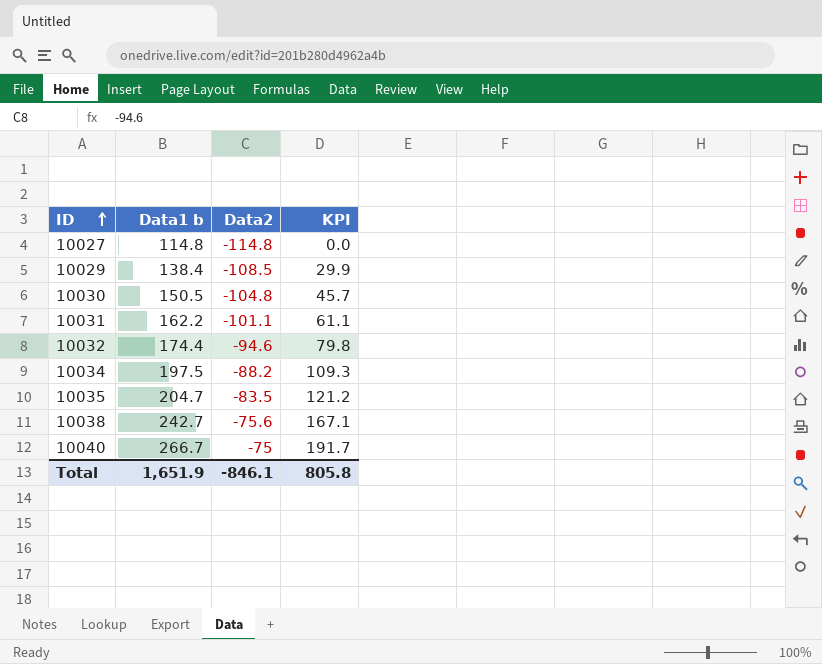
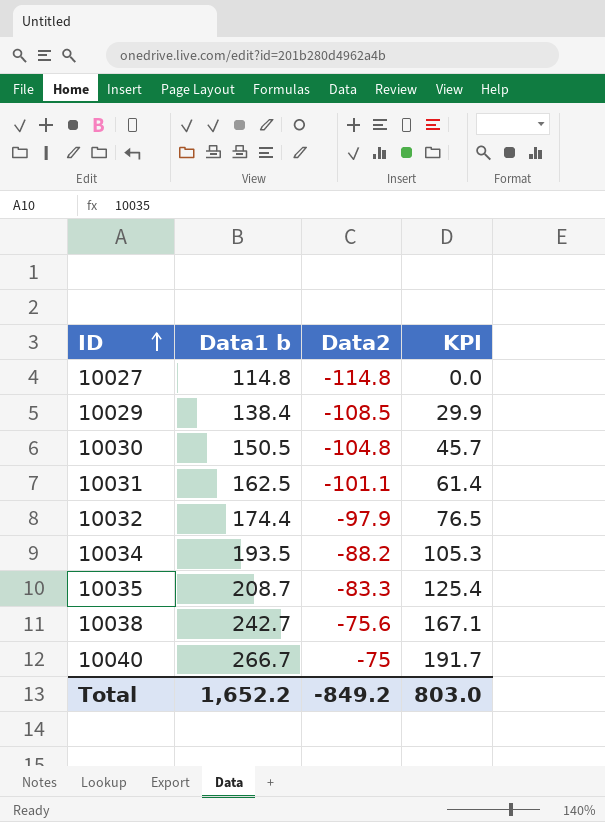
10031 | Data1 b: 162.2 -> 162.5
10031 | KPI: 61.1 -> 61.4
10032 | Data2: -94.6 -> -97.9
10032 | KPI: 79.8 -> 76.5
10034 | Data1 b: 197.5 -> 193.5
10034 | KPI: 109.3 -> 105.3
10035 | Data1 b: 204.7 -> 208.7
10035 | Data2: -83.5 -> -83.3
10035 | KPI: 121.2 -> 125.4
Total | Data1 b: 1,651.9 -> 1,652.2
Total | Data2: -846.1 -> -849.2
Total | KPI: 805.8 -> 803.0

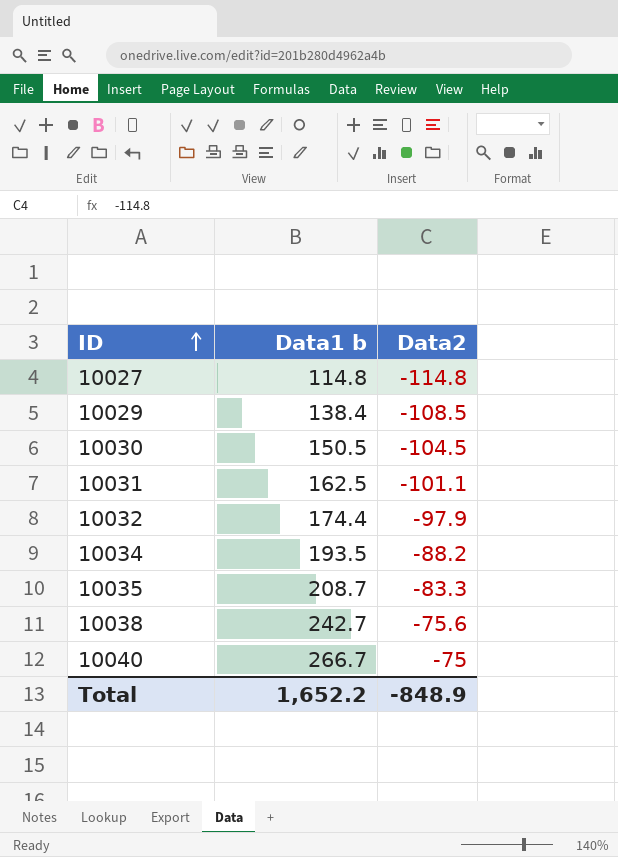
column KPI | formula: [Data1 b] + [Data2] -> none
10030 | Data2: -104.8 -> -104.5
Total | Data2: -849.2 -> -848.9

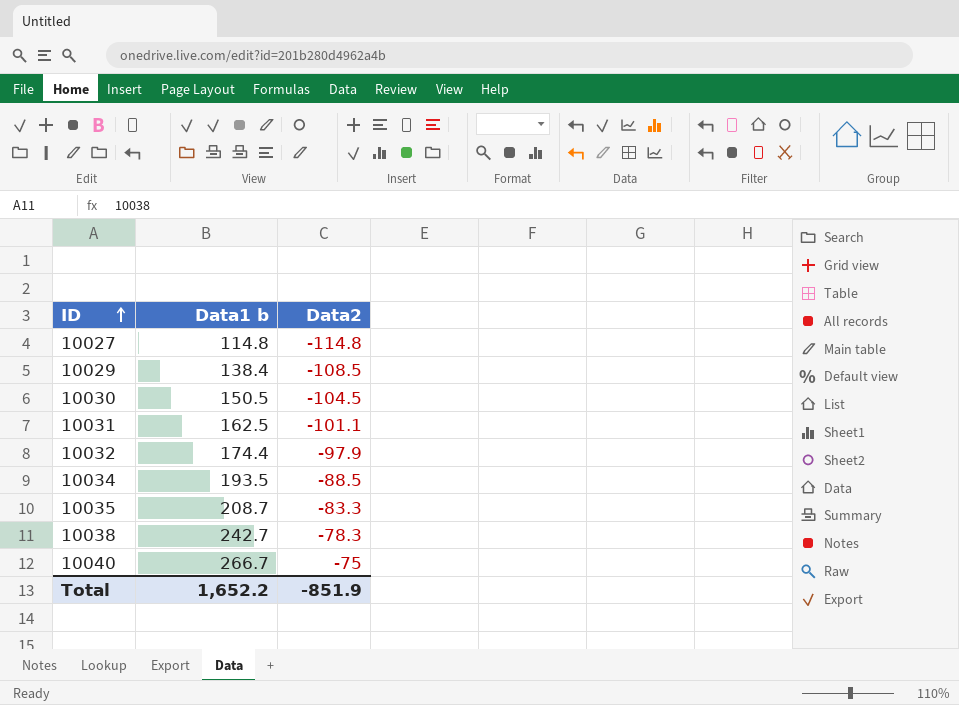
10034 | Data2: -88.2 -> -88.5
10038 | Data2: -75.6 -> -78.3
Total | Data2: -848.9 -> -851.9

